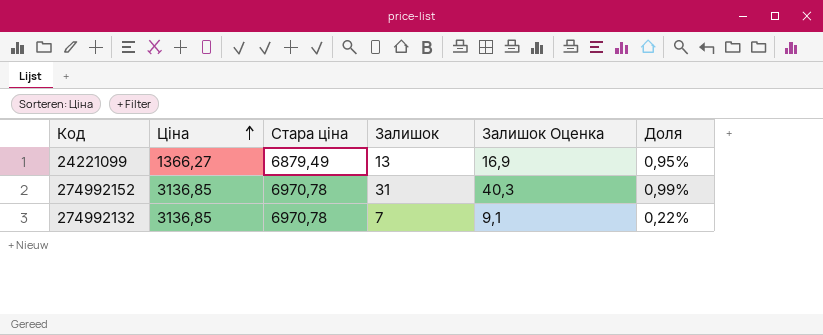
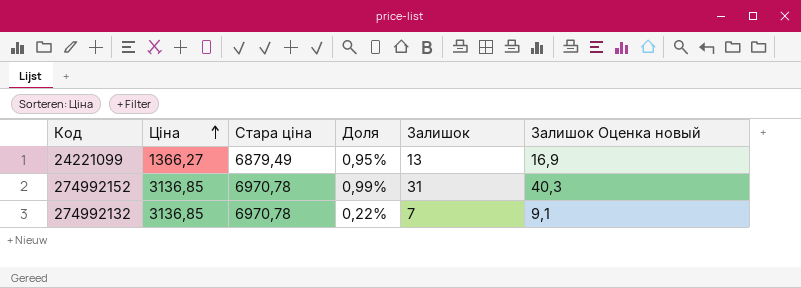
column Доля | position: 6 -> 4
column name: Залишок Оценка -> Залишок Оценка новый

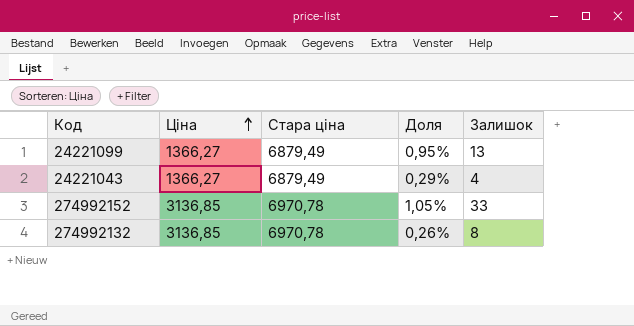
column Залишок Оценка новый | formula: [Залишок] * 1,3 -> none
row 24221043: none -> 1366,27 | 6879,49 | 0,29% | 4
274992152 | Доля: 0,99% -> 1,05%
274992152 | Залишок: 31 -> 33
274992132 | Доля: 0,22% -> 0,26%
274992132 | Залишок: 7 -> 8

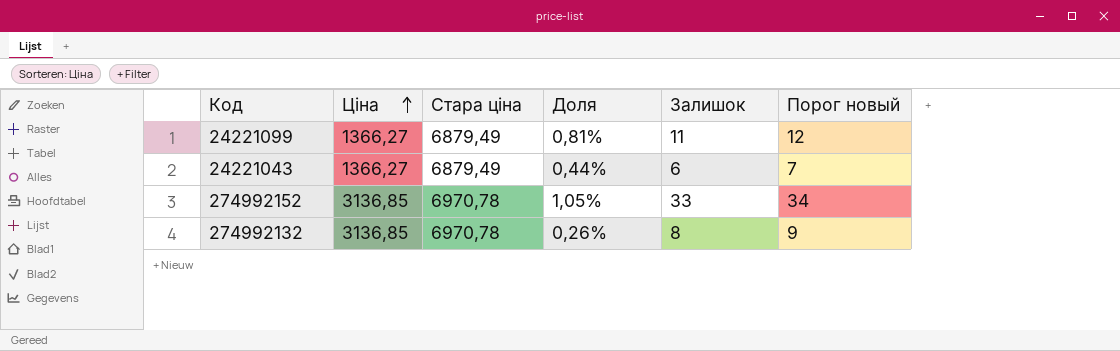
column Порог новый | formula: none -> [Залишок] + 1
24221099 | Доля: 0,95% -> 0,81%
24221099 | Залишок: 13 -> 11
24221043 | Доля: 0,29% -> 0,44%
24221043 | Залишок: 4 -> 6

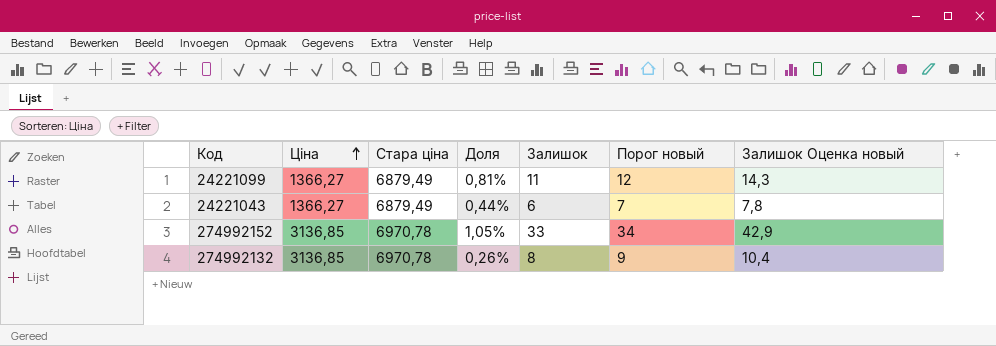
column Залишок Оценка новый | formula: none -> [Залишок] * 1,3

